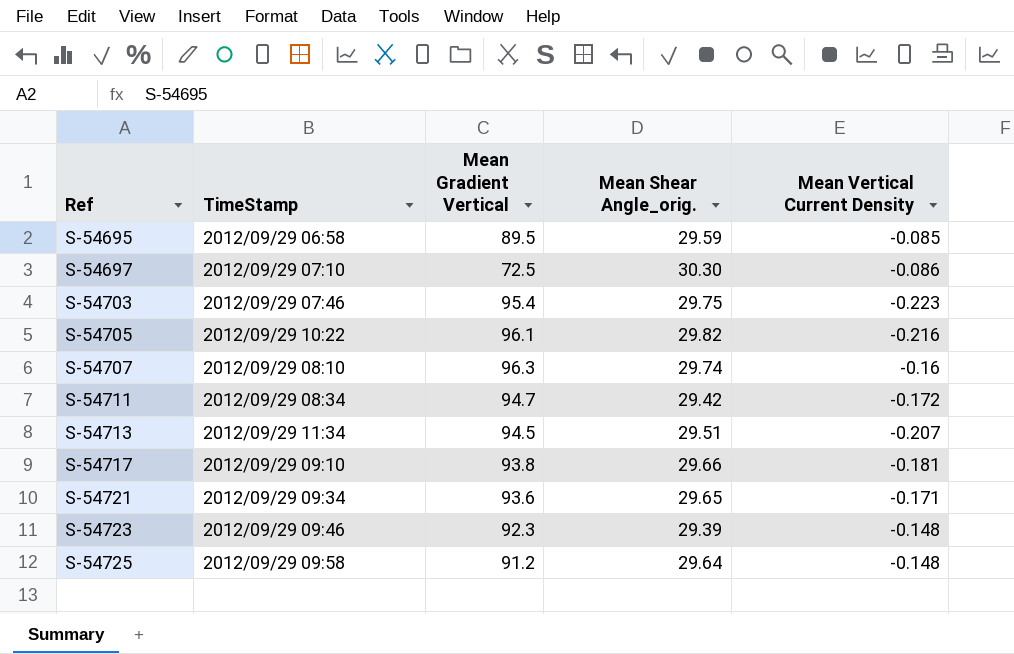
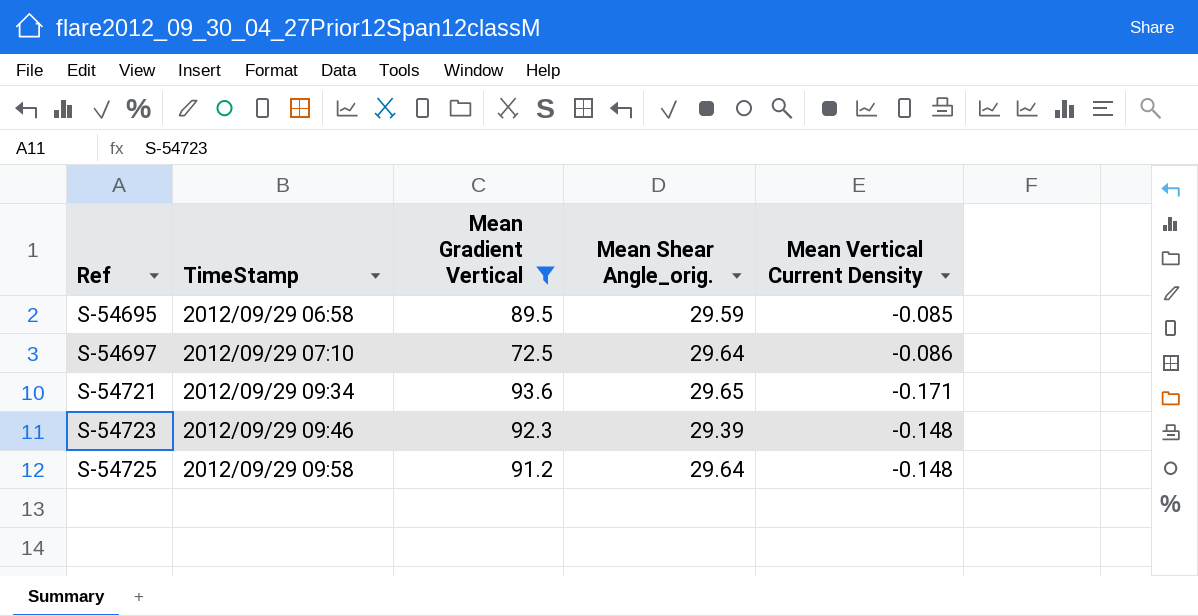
filter: none -> Mean Gradient Vertical <= 93.6
S-54697 | Mean Shear Angle_orig.: 30.30 -> 29.64

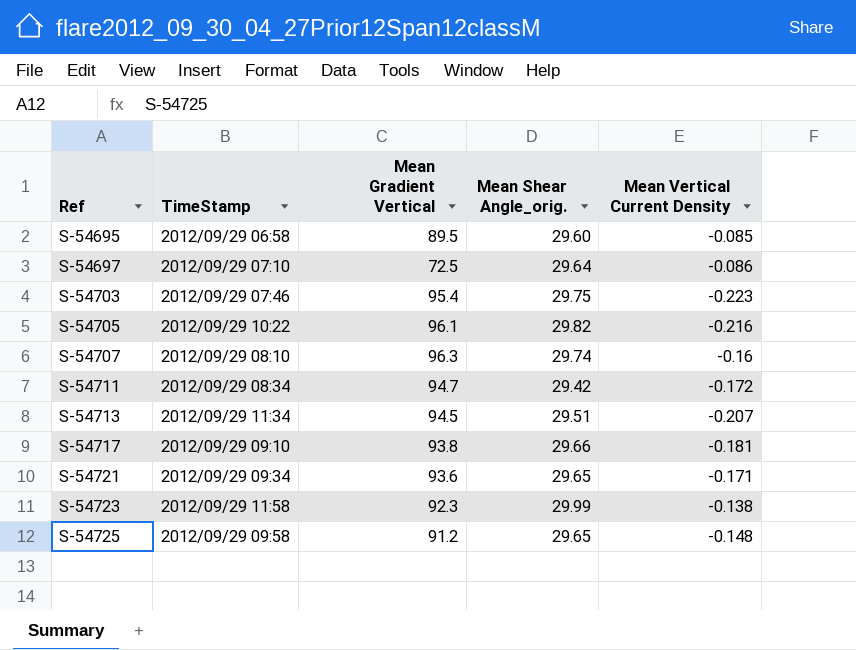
filter: Mean Gradient Vertical <= 93.6 -> none
S-54695 | Mean Shear Angle_orig.: 29.59 -> 29.60
S-54723 | TimeStamp: 2012/09/29 09:46 -> 2012/09/29 11:58
S-54723 | Mean Shear Angle_orig.: 29.39 -> 29.99
S-54723 | Mean Vertical Current Density: -0.148 -> -0.138
S-54725 | Mean Shear Angle_orig.: 29.64 -> 29.65

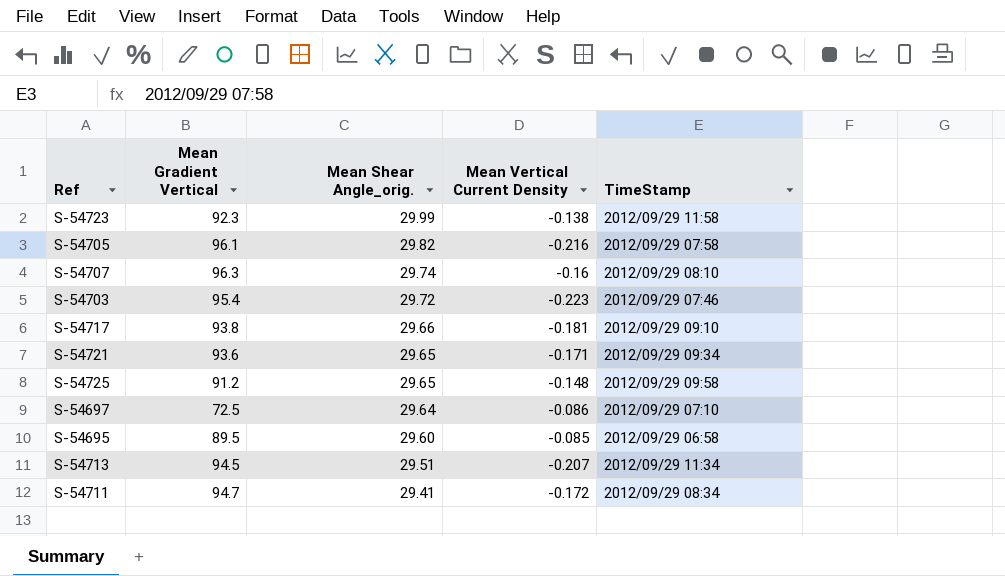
row order: Ref ascending -> Mean Shear Angle_orig. descending
column TimeStamp | position: 2 -> 5
S-54705 | TimeStamp: 2012/09/29 10:22 -> 2012/09/29 07:58
S-54703 | Mean Shear Angle_orig.: 29.75 -> 29.72
S-54711 | Mean Shear Angle_orig.: 29.42 -> 29.41

